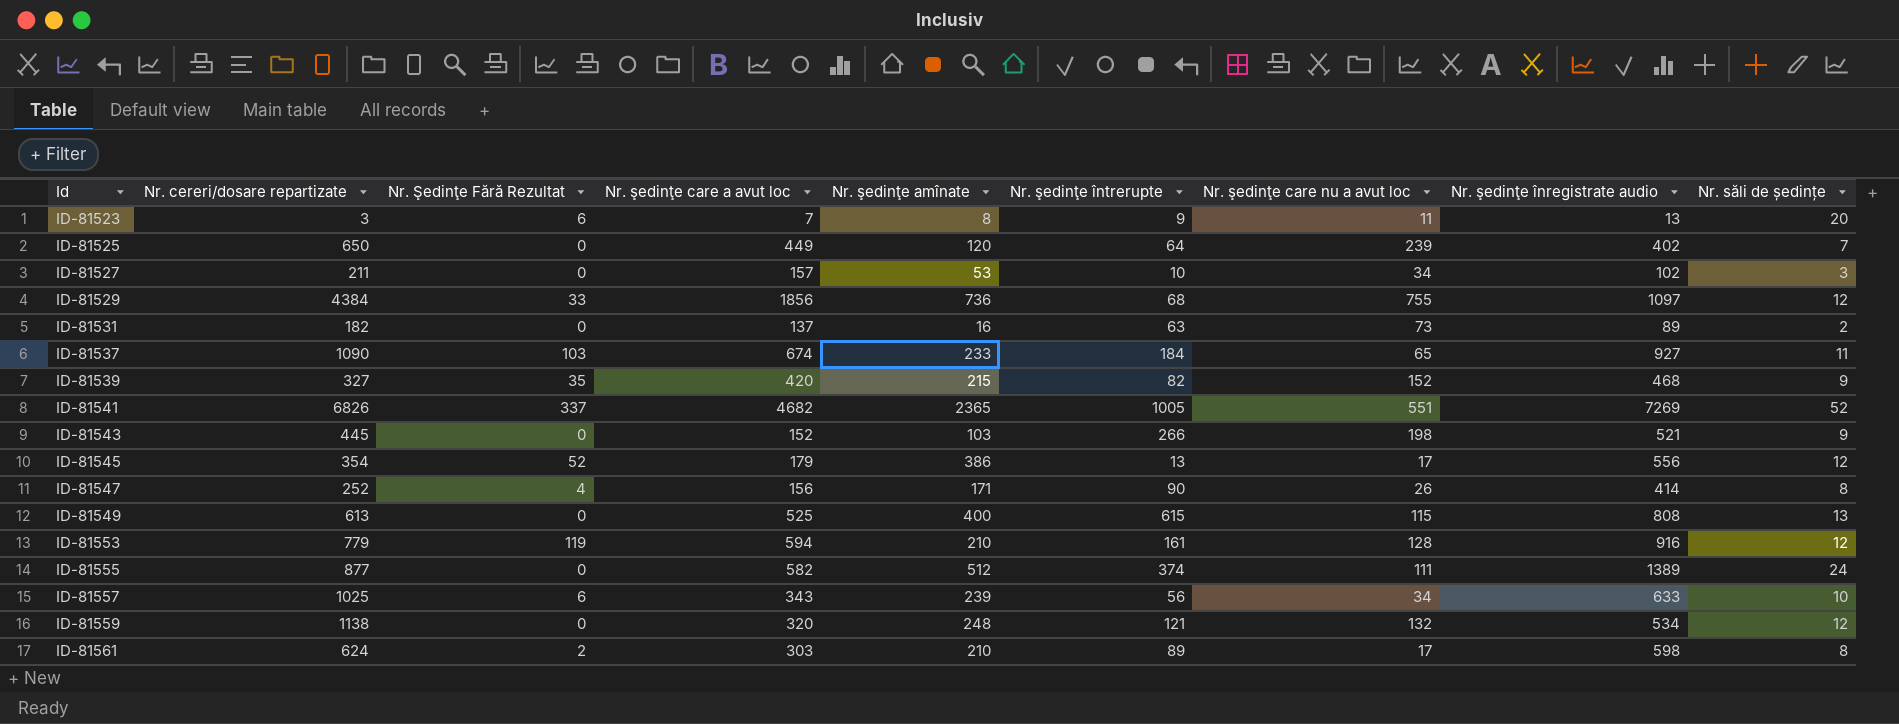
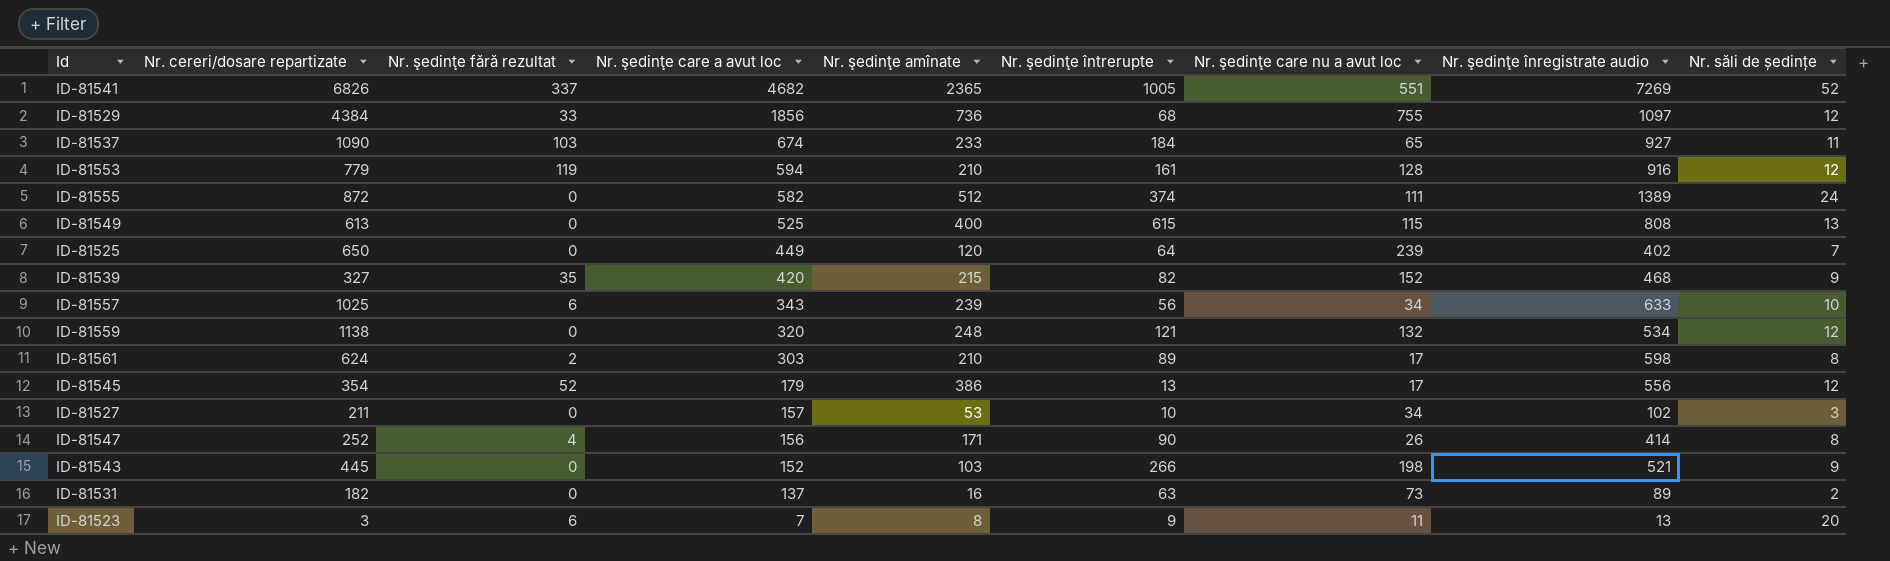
row order: Id ascending -> Nr. şedinţe care a avut loc descending
column name: Nr. Şedinţe Fără Rezultat -> Nr. şedinţe fără rezultat
ID-81555 | Nr. cereri/dosare repartizate: 877 -> 872

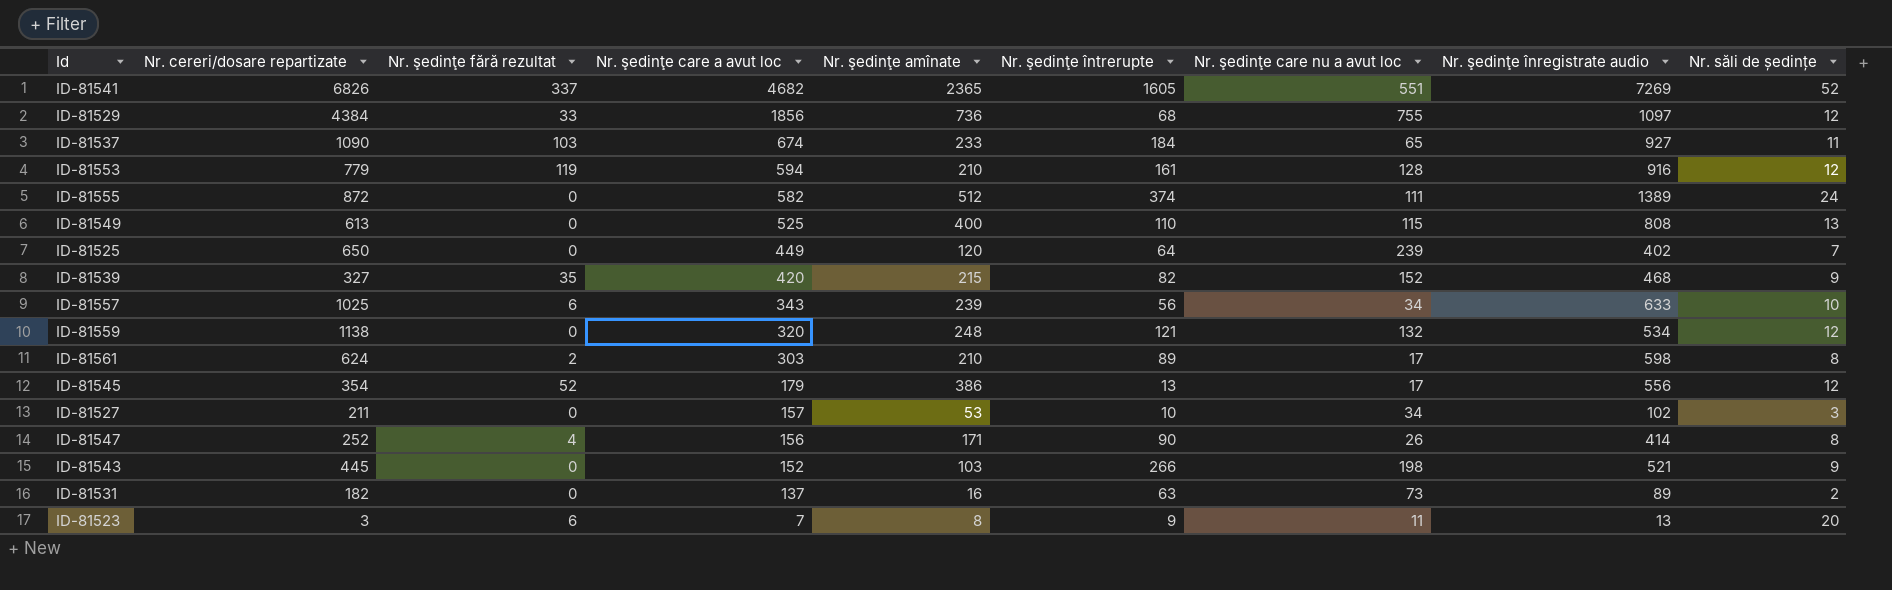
ID-81541 | Nr. şedinţe întrerupte: 1005 -> 1605
ID-81549 | Nr. şedinţe întrerupte: 615 -> 110

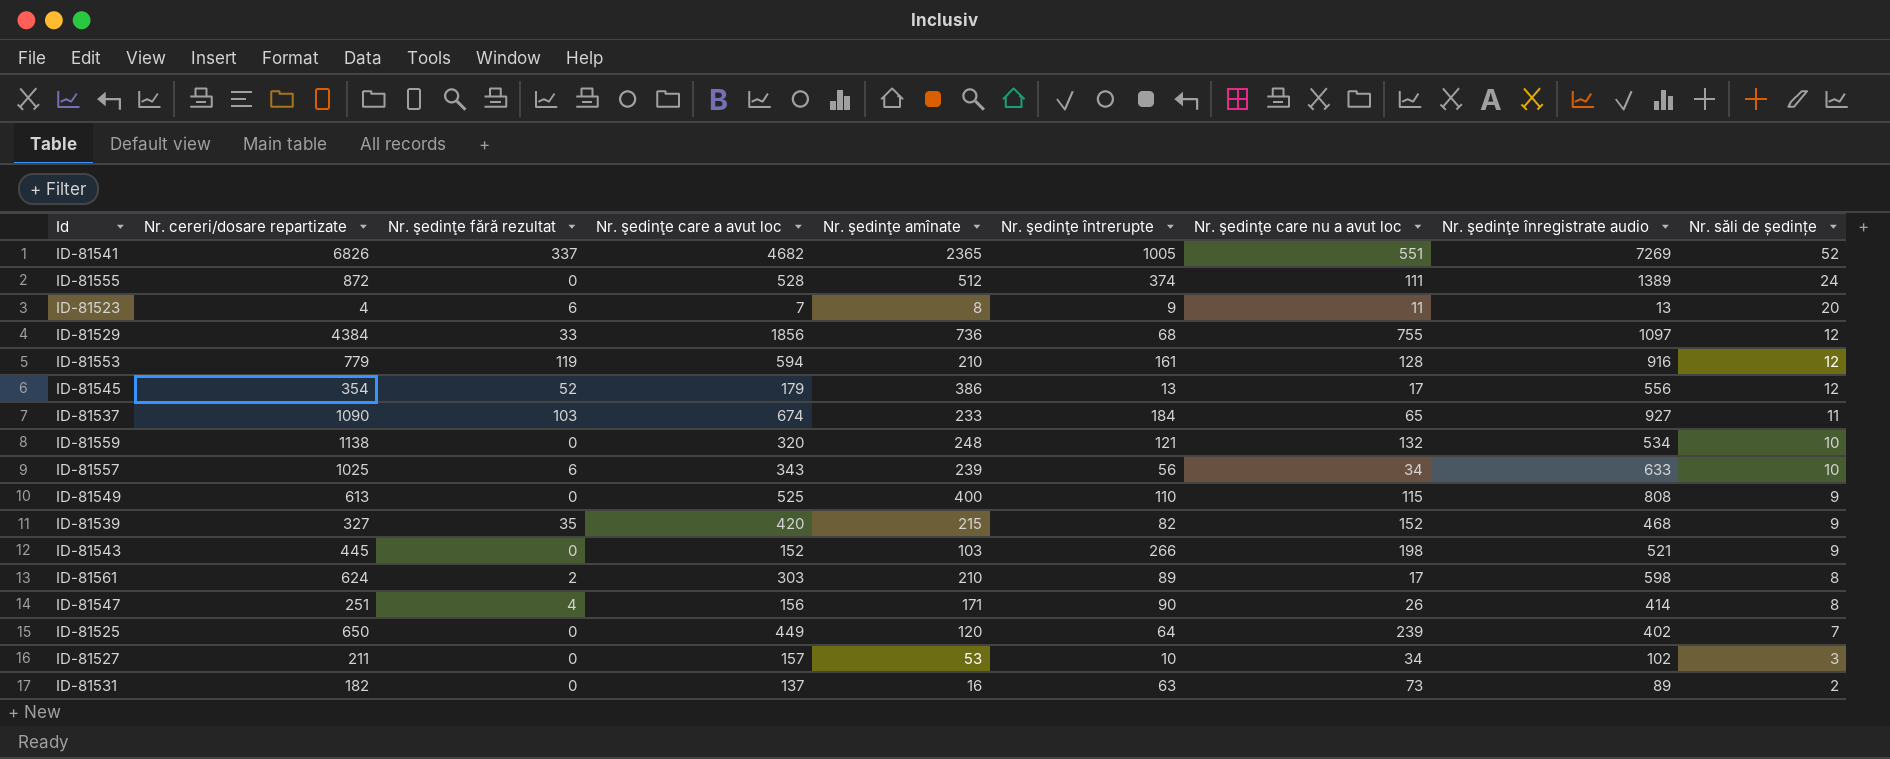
row order: Nr. şedinţe care a avut loc descending -> Nr. săli de ședințe descending
ID-81541 | Nr. şedinţe întrerupte: 1605 -> 1005
ID-81555 | Nr. şedinţe care a avut loc: 582 -> 528
ID-81523 | Nr. cereri/dosare repartizate: 3 -> 4
ID-81559 | Nr. săli de ședințe: 12 -> 10
ID-81549 | Nr. săli de ședințe: 13 -> 9
ID-81547 | Nr. cereri/dosare repartizate: 252 -> 251

